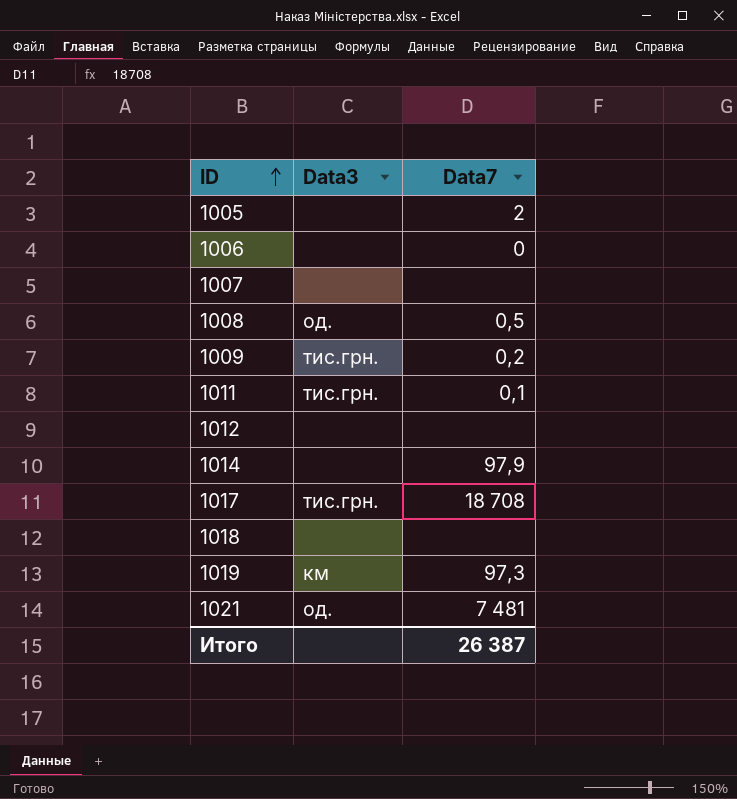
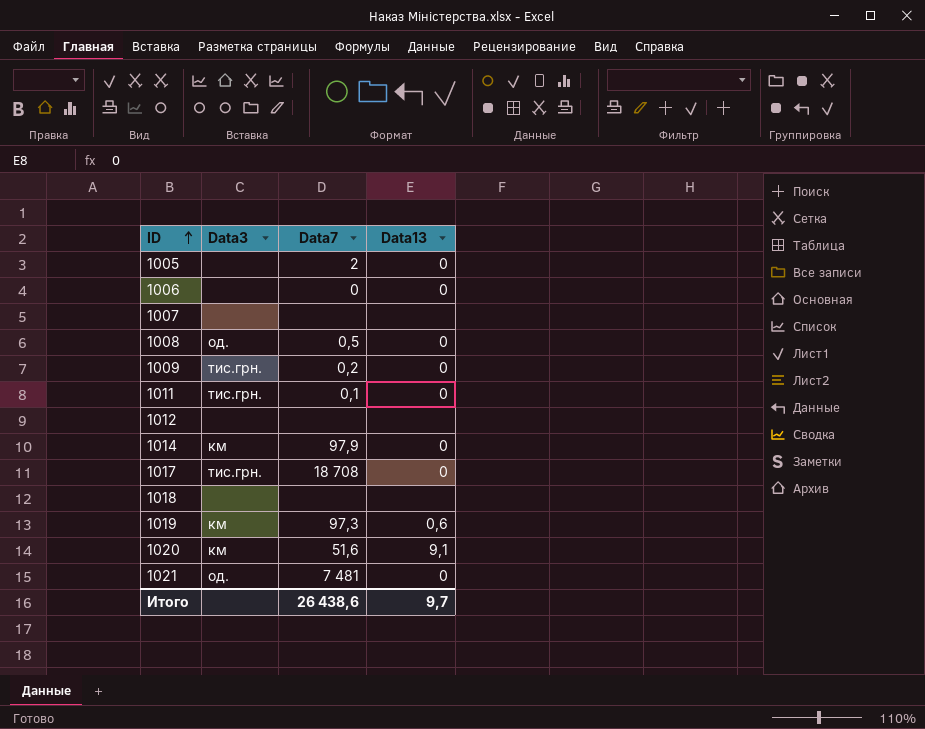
column Data13 | position: none -> 4
1014 | Data3: none -> км
row 1020: none -> км | 51,6 | 9,1
Итого | Data7: 26 387 -> 26 438,6

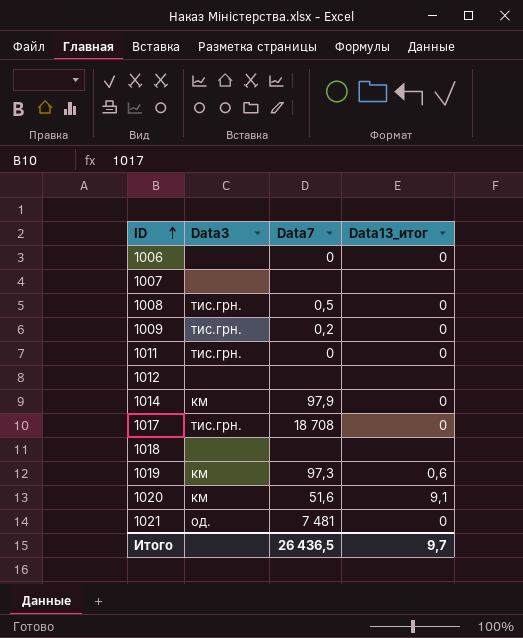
column name: Data13 -> Data13_итог
row 1005: none | 2 | 0 -> none
1008 | Data3: од. -> тис.грн.
1011 | Data7: 0,1 -> 0
Итого | Data7: 26 438,6 -> 26 436,5

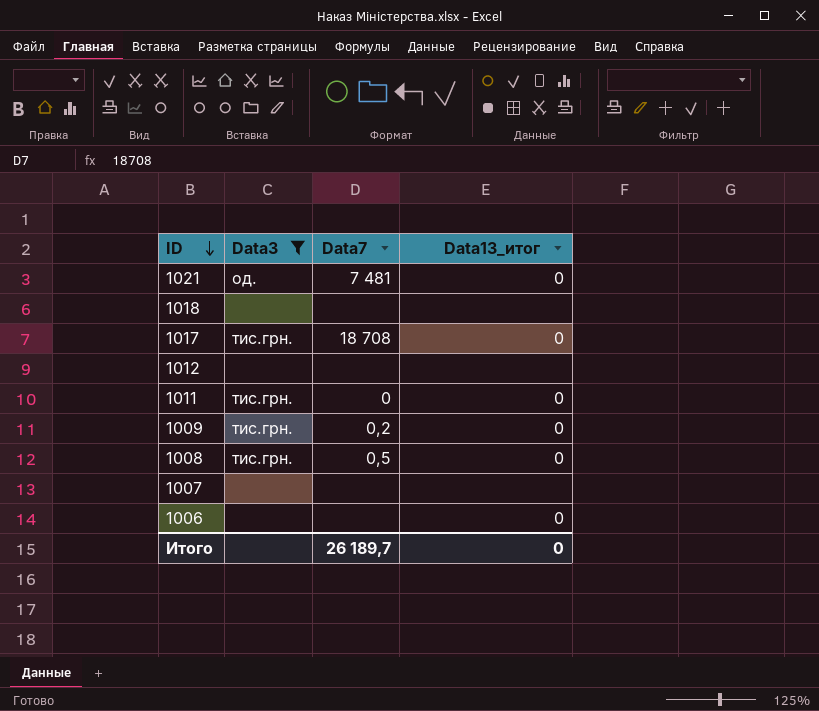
filter: none -> Data3 != км
row order: ID ascending -> ID descending
1006 | Data7: 0 -> none
Итого | Data7: 26 436,5 -> 26 189,7
Итого | Data13_итог: 9,7 -> 0

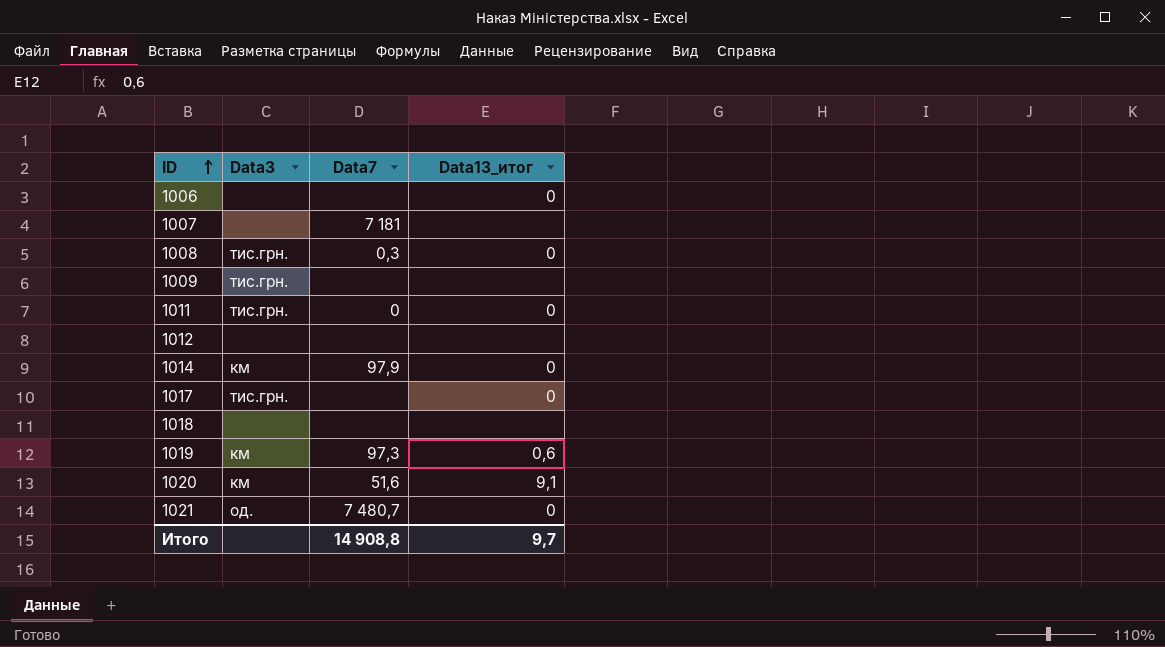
filter: Data3 != км -> none
row order: ID descending -> ID ascending
1007 | Data7: none -> 7 181
1008 | Data7: 0,5 -> 0,3
1009 | Data7: 0,2 -> none
1009 | Data13_итог: 0 -> none
1017 | Data7: 18 708 -> none
1021 | Data7: 7 481 -> 7 480,7
Итого | Data7: 26 189,7 -> 14 908,8
Итого | Data13_итог: 0 -> 9,7

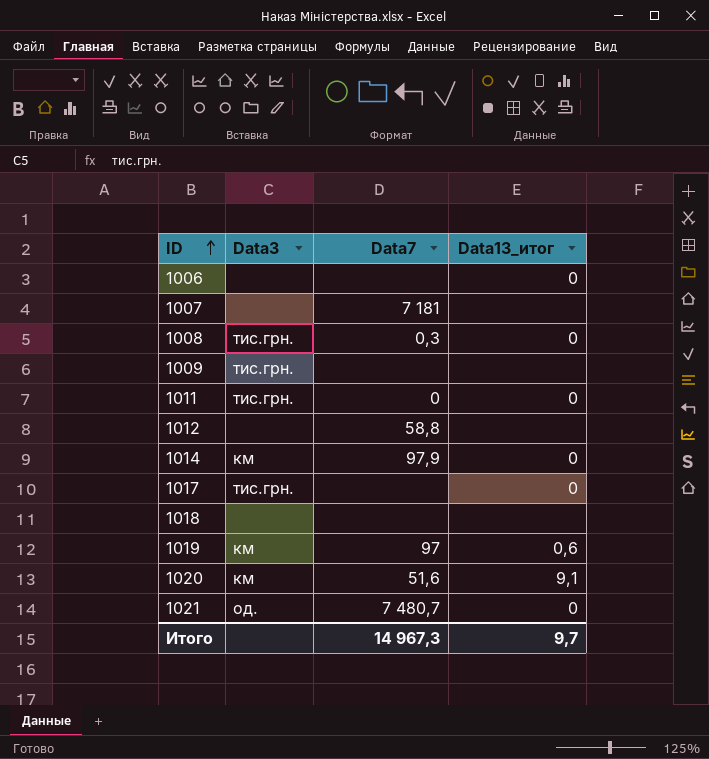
1012 | Data7: none -> 58,8
1019 | Data7: 97,3 -> 97
Итого | Data7: 14 908,8 -> 14 967,3

